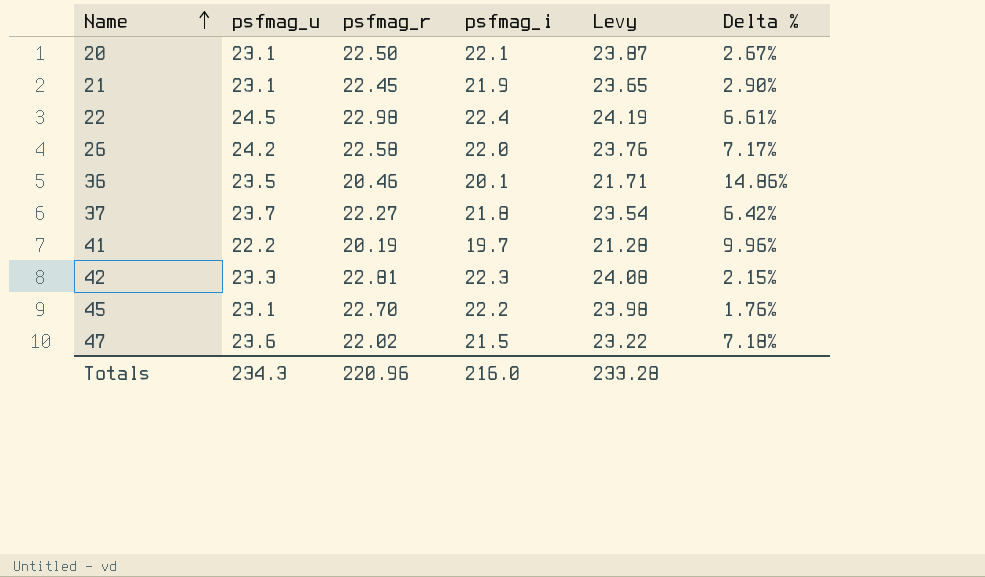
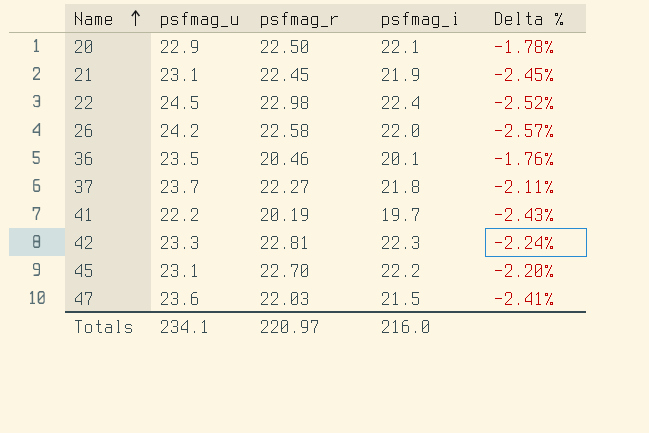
column Levy | formula: [psfmag_i] * 1.08 -> none
column Delta % | formula: ([psfmag_u] - [psfmag_r]) / [psfmag_r] -> ([psfmag_i] - [psfmag_r]) / [psfmag_r]
20 | psfmag_u: 23.1 -> 22.9
47 | psfmag_r: 22.02 -> 22.03
Totals | psfmag_u: 234.3 -> 234.1
Totals | psfmag_r: 220.96 -> 220.97

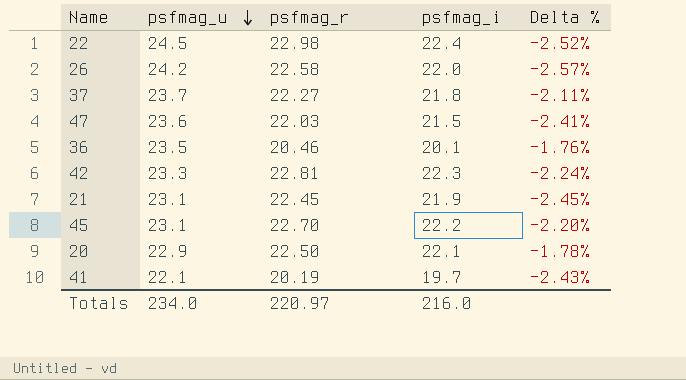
row order: Name ascending -> psfmag_u descending
41 | psfmag_u: 22.2 -> 22.1
Totals | psfmag_u: 234.1 -> 234.0

